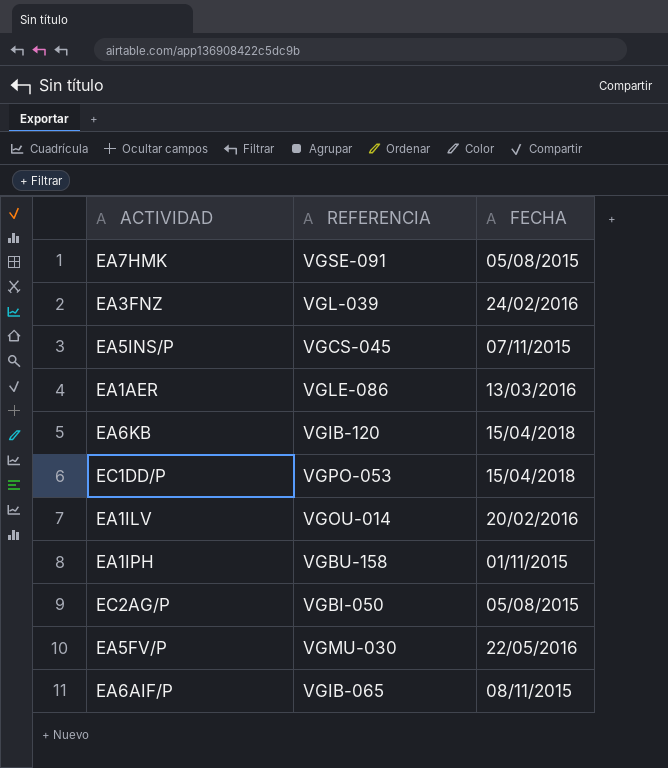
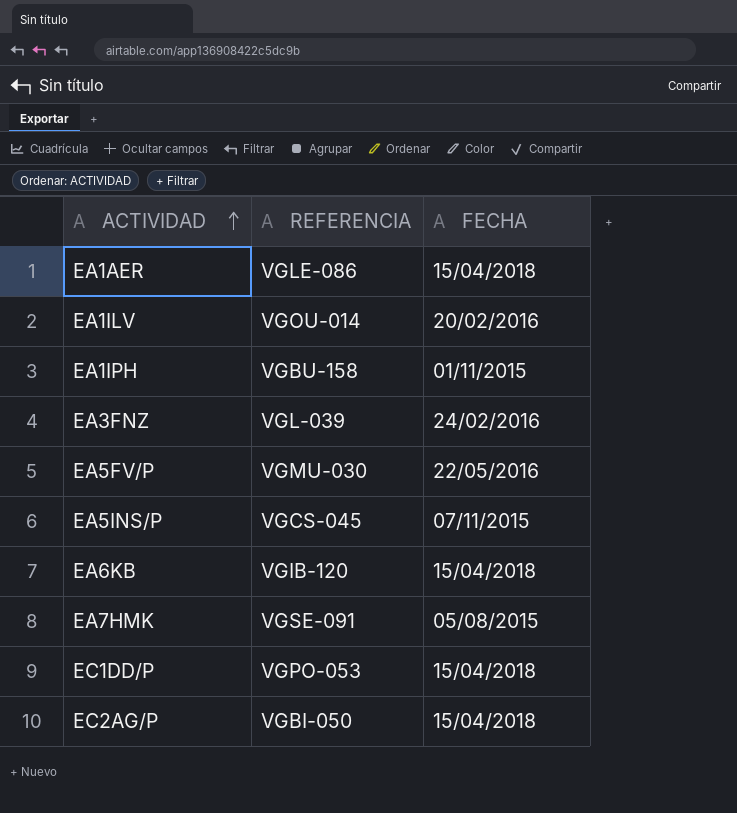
row order: none -> ACTIVIDAD ascending
row EA6AIF/P: VGIB-065 | 08/11/2015 -> none
EA1AER | FECHA: 13/03/2016 -> 15/04/2018
EC2AG/P | FECHA: 05/08/2015 -> 15/04/2018

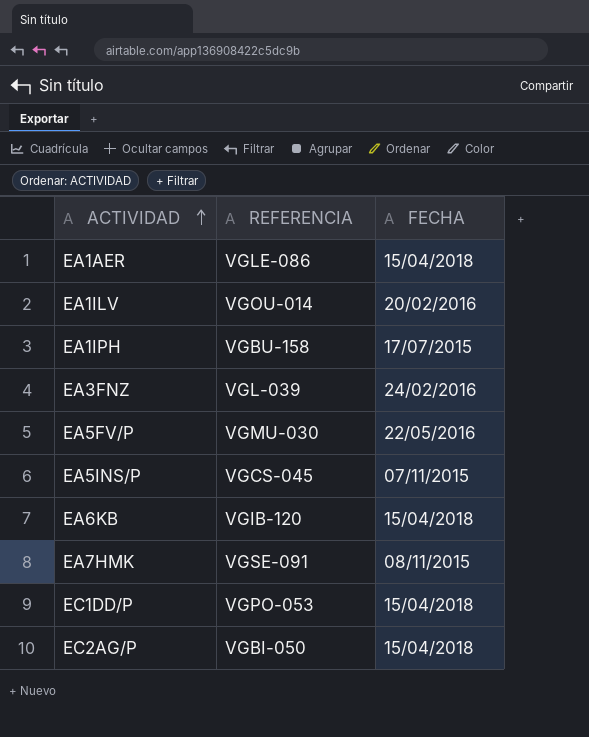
EA1IPH | FECHA: 01/11/2015 -> 17/07/2015
EA7HMK | FECHA: 05/08/2015 -> 08/11/2015

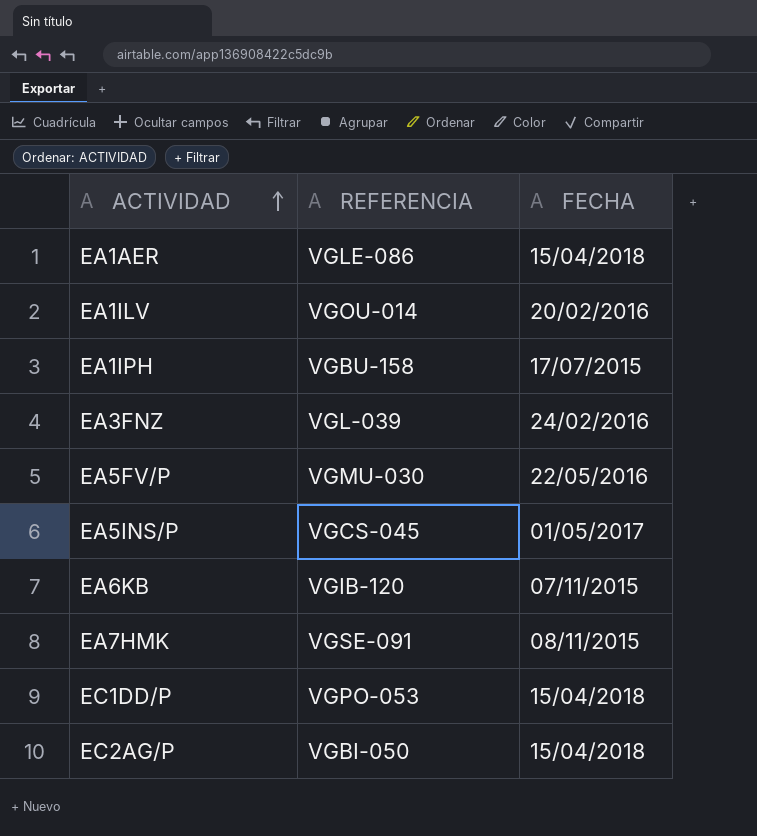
EA5INS/P | FECHA: 07/11/2015 -> 01/05/2017
EA6KB | FECHA: 15/04/2018 -> 07/11/2015

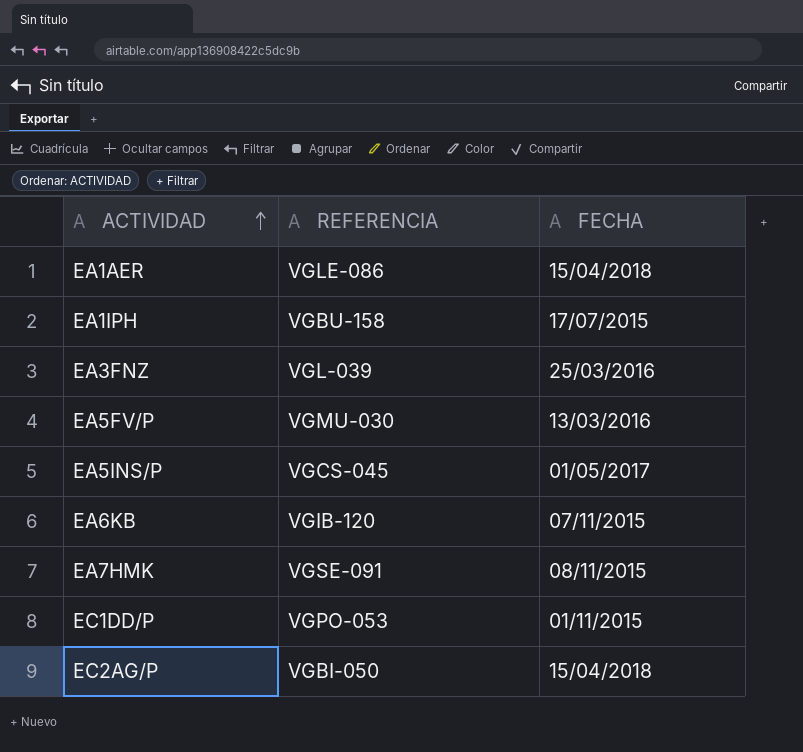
row EA1ILV: VGOU-014 | 20/02/2016 -> none
EA3FNZ | FECHA: 24/02/2016 -> 25/03/2016
EA5FV/P | FECHA: 22/05/2016 -> 13/03/2016
EC1DD/P | FECHA: 15/04/2018 -> 01/11/2015

